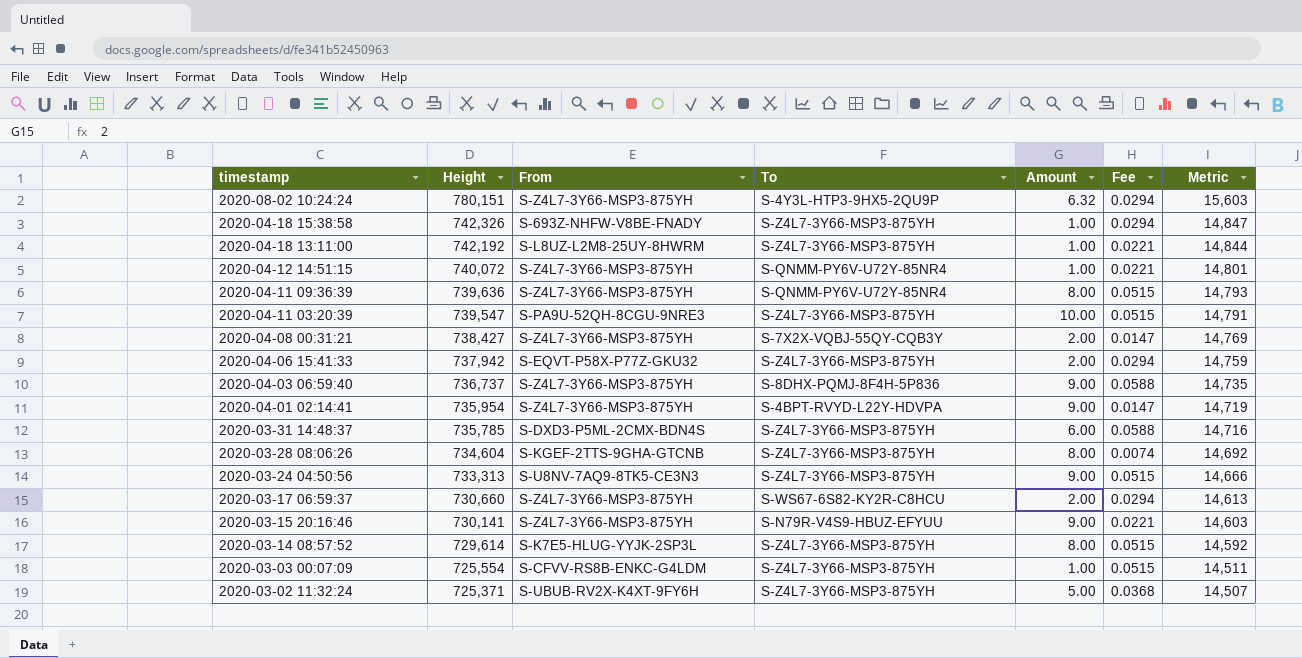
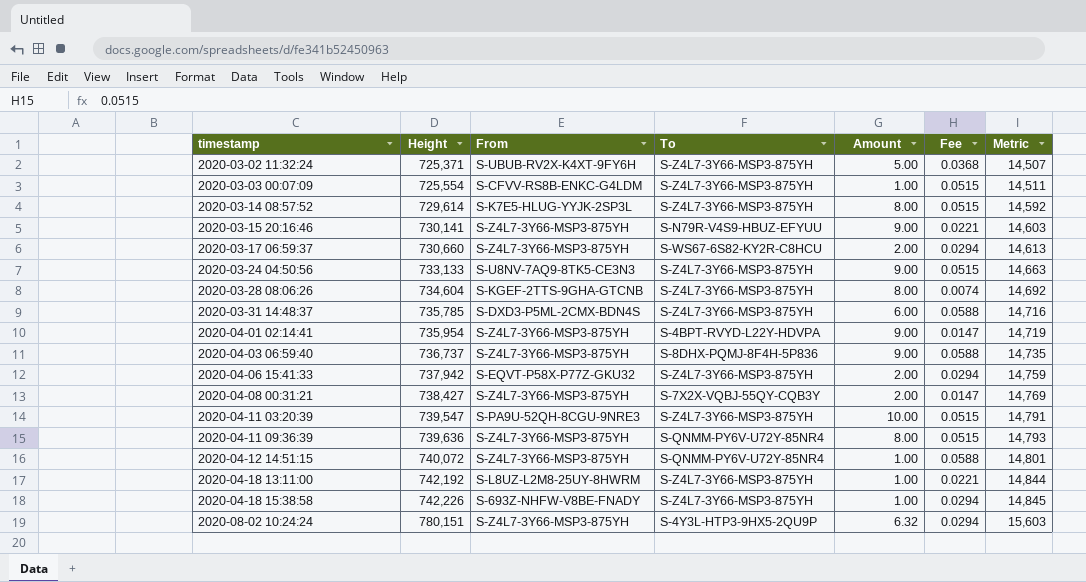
row order: timestamp descending -> timestamp ascending
2020-03-24 04:50:56 | Height: 733,313 -> 733,133
2020-03-24 04:50:56 | Metric: 14,666 -> 14,663
2020-04-12 14:51:15 | Fee: 0.0221 -> 0.0588
2020-04-18 15:38:58 | Height: 742,326 -> 742,226
2020-04-18 15:38:58 | Metric: 14,847 -> 14,845

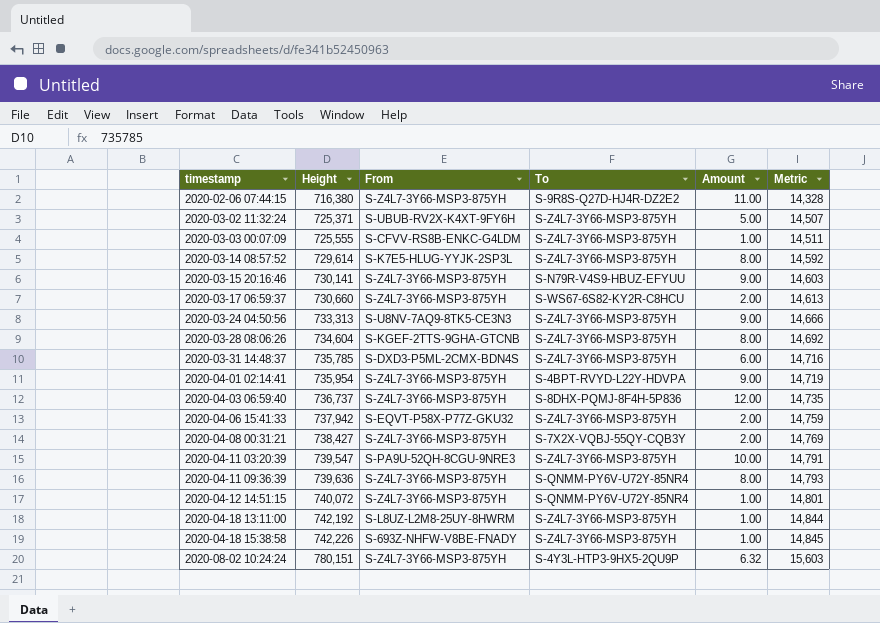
column Fee | position: 6 -> none
row 2020-02-06 07:44:15: none -> 716,380 | S-Z4L7-3Y66-MSP3-875YH | S-9R8S-Q27D-HJ4R-DZ2E2 | 11.00 | 14,328
2020-03-03 00:07:09 | Height: 725,554 -> 725,555
2020-03-24 04:50:56 | Height: 733,133 -> 733,313
2020-03-24 04:50:56 | Metric: 14,663 -> 14,666
2020-04-03 06:59:40 | Amount: 9.00 -> 12.00

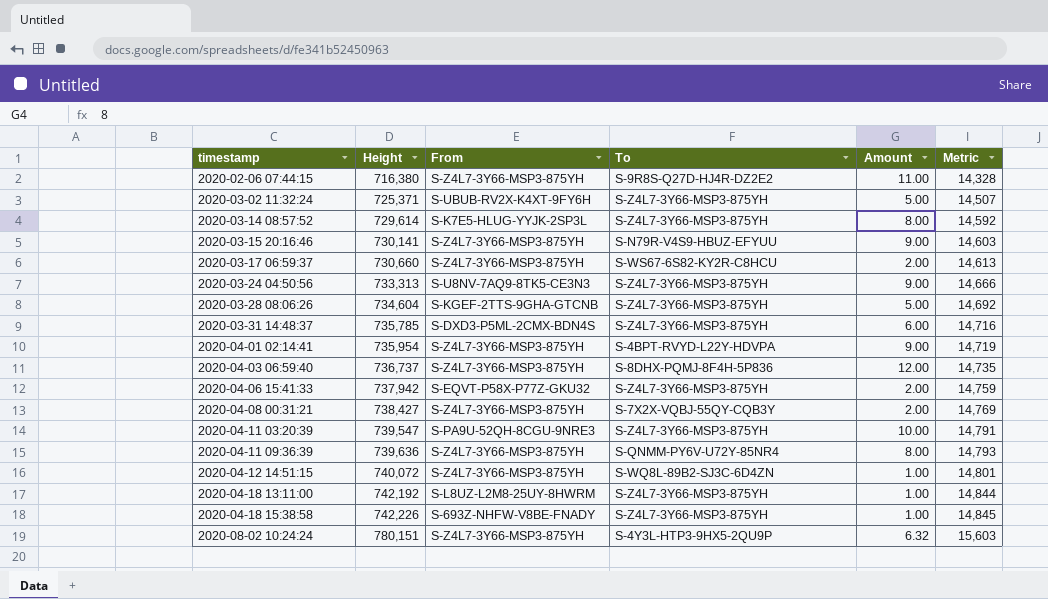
row 2020-03-03 00:07:09: 725,555 | S-CFVV-RS8B-ENKC-G4LDM | S-Z4L7-3Y66-MSP3-875YH | 1.00 | 14,511 -> none
2020-03-28 08:06:26 | Amount: 8.00 -> 5.00
2020-04-12 14:51:15 | To: S-QNMM-PY6V-U72Y-85NR4 -> S-WQ8L-89B2-SJ3C-6D4ZN

